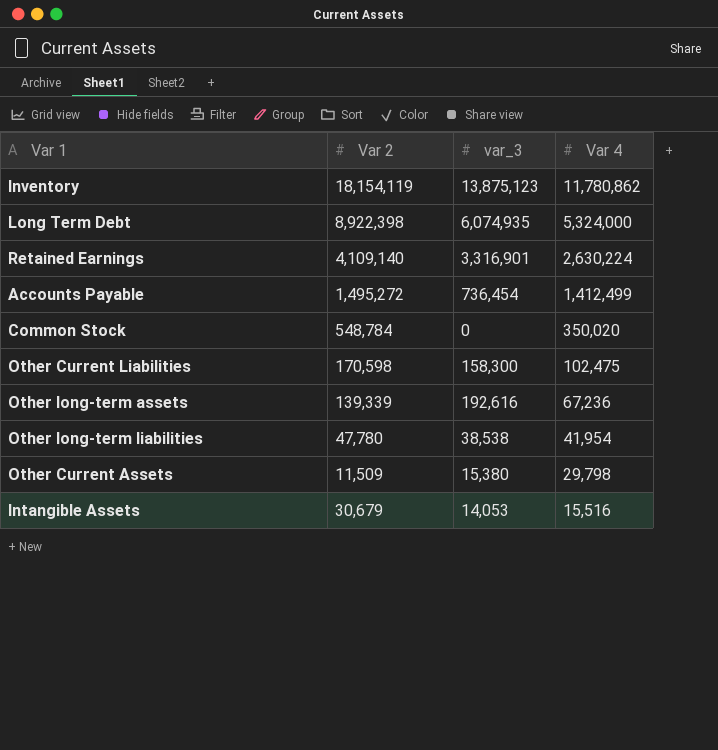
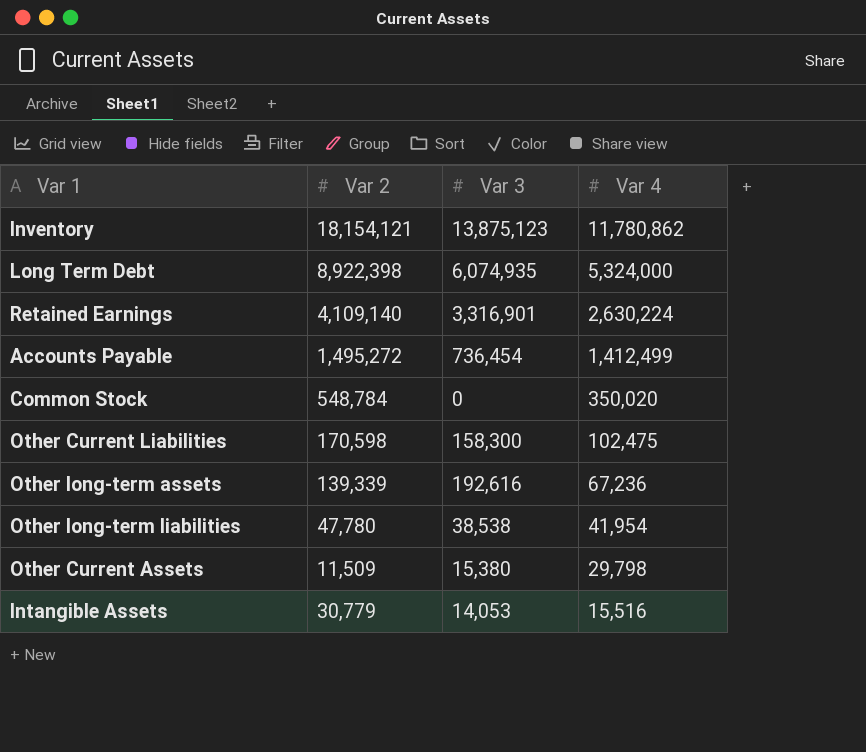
column name: var_3 -> Var 3
Inventory | Var 2: 18,154,119 -> 18,154,121
Intangible Assets | Var 2: 30,679 -> 30,779

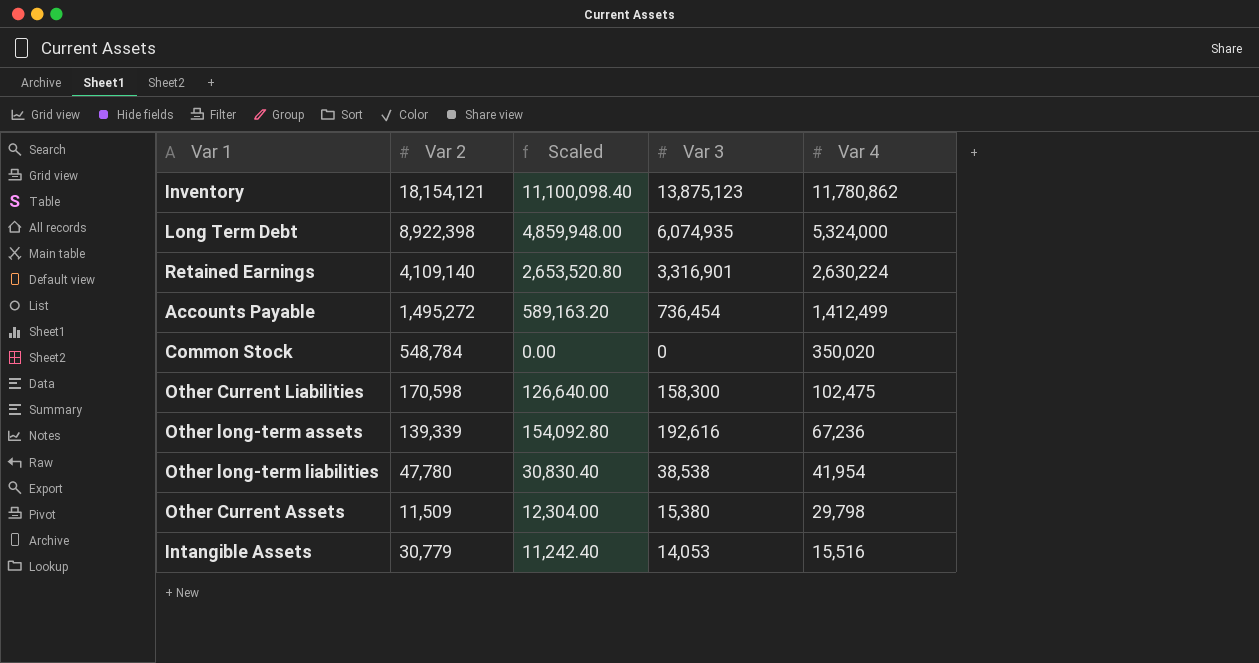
column Scaled | formula: none -> [Var 3] * 0.8

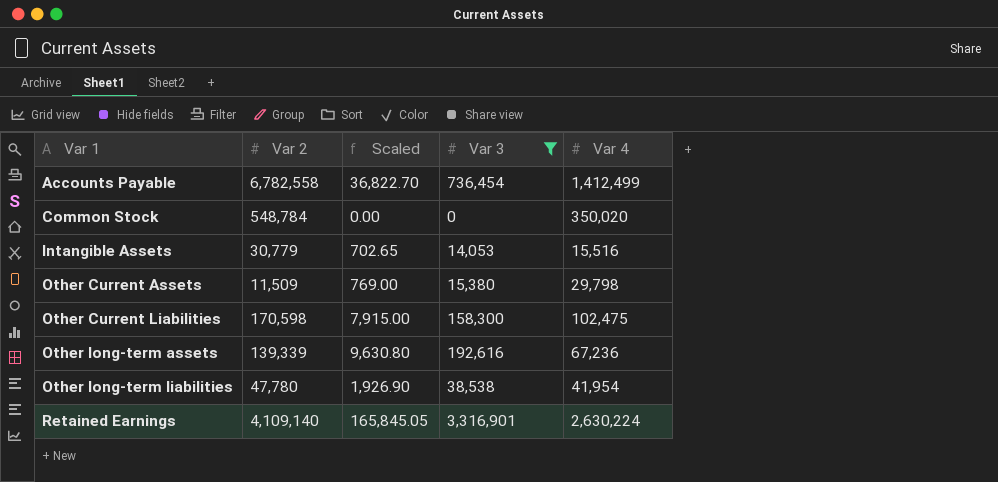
filter: none -> Var 3 <= 3,316,901
row order: Var 4 descending -> Var 1 ascending
column Scaled | formula: [Var 3] * 0.8 -> [Var 3] * 0.05
Accounts Payable | Var 2: 1,495,272 -> 6,782,558

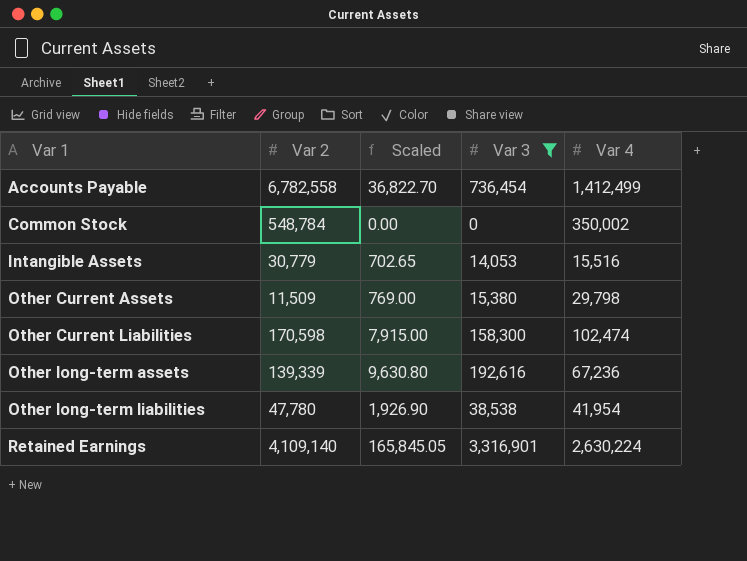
Common Stock | Var 4: 350,020 -> 350,002
Other Current Liabilities | Var 4: 102,475 -> 102,474

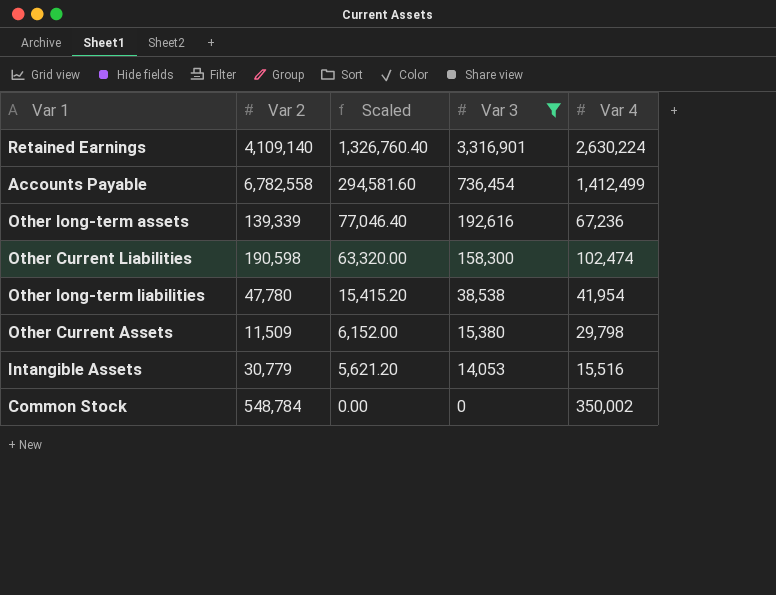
row order: Var 1 ascending -> Scaled descending
column Scaled | formula: [Var 3] * 0.05 -> [Var 3] * 0.4
Other Current Liabilities | Var 2: 170,598 -> 190,598

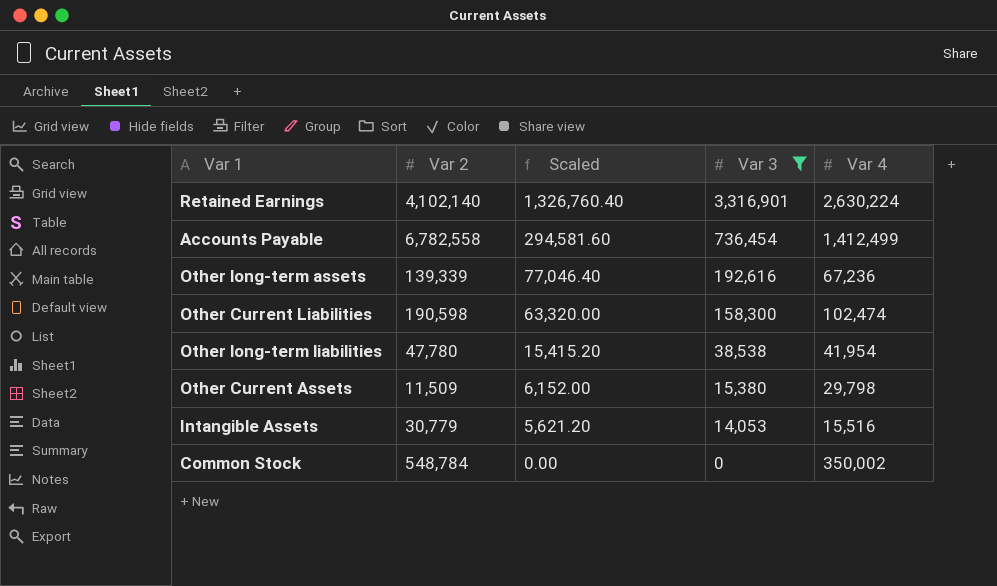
Retained Earnings | Var 2: 4,109,140 -> 4,102,140

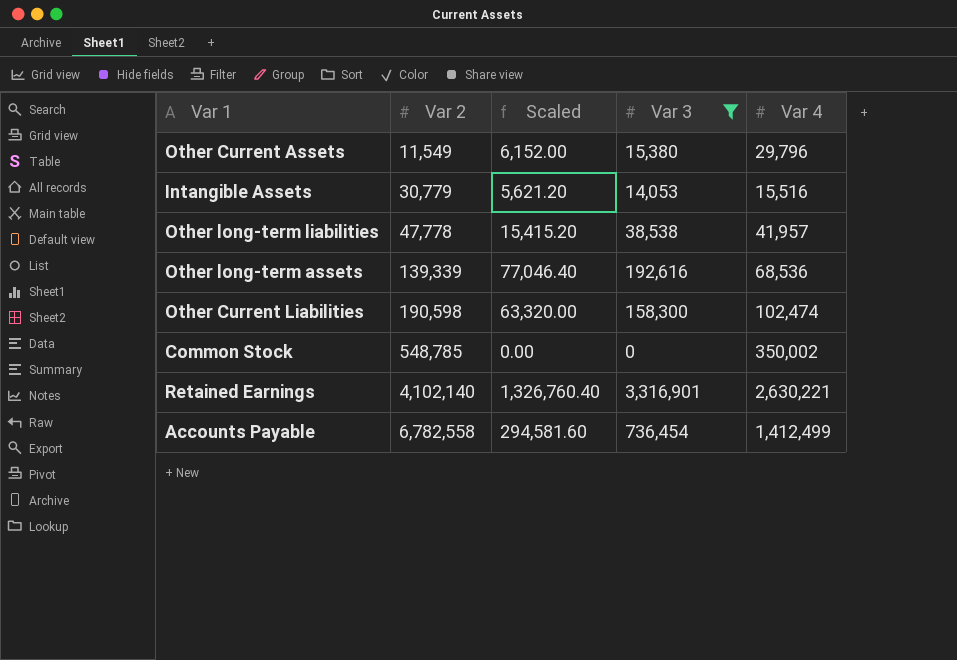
row order: Scaled descending -> Var 2 ascending
Other Current Assets | Var 2: 11,509 -> 11,549
Other Current Assets | Var 4: 29,798 -> 29,796
Other long-term liabilities | Var 2: 47,780 -> 47,778
Other long-term liabilities | Var 4: 41,954 -> 41,957
Other long-term assets | Var 4: 67,236 -> 68,536
Common Stock | Var 2: 548,784 -> 548,785
Retained Earnings | Var 4: 2,630,224 -> 2,630,221

